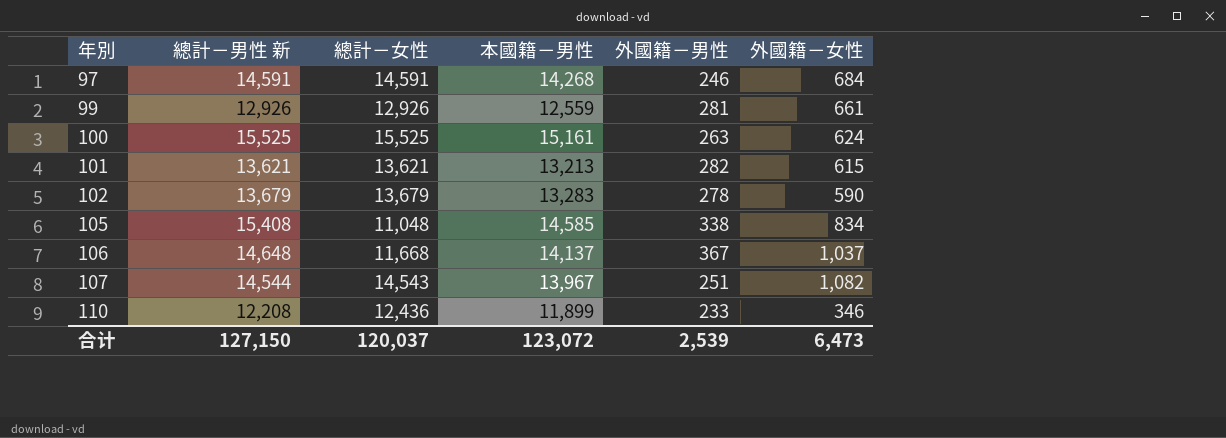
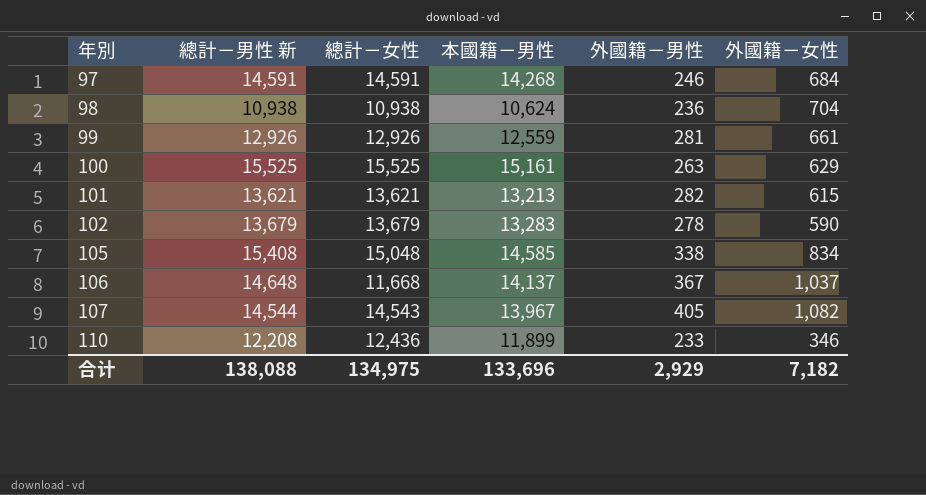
row 98: none -> 10,938 | 10,938 | 10,624 | 236 | 704
100 | 外國籍－女性: 624 -> 629
105 | 總計－女性: 11,048 -> 15,048
107 | 外國籍－男性: 251 -> 405
合计 | 總計－男性 新: 127,150 -> 138,088
合计 | 總計－女性: 120,037 -> 134,975
合计 | 本國籍－男性: 123,072 -> 133,696
合计 | 外國籍－男性: 2,539 -> 2,929
合计 | 外國籍－女性: 6,473 -> 7,182

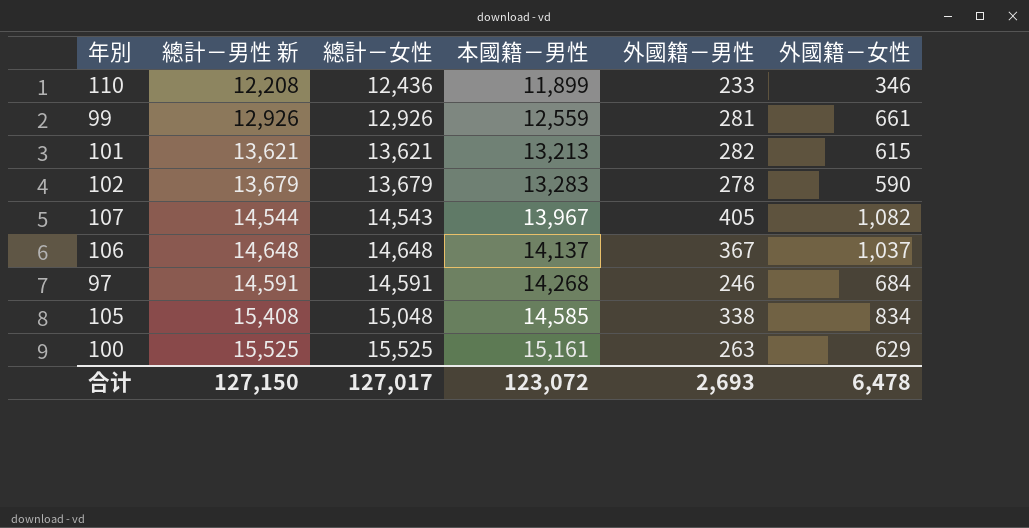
row order: 年別 ascending -> 本國籍－男性 ascending
row 98: 10,938 | 10,938 | 10,624 | 236 | 704 -> none
106 | 總計－女性: 11,668 -> 14,648
合计 | 總計－男性 新: 138,088 -> 127,150
合计 | 總計－女性: 134,975 -> 127,017
合计 | 本國籍－男性: 133,696 -> 123,072
合计 | 外國籍－男性: 2,929 -> 2,693
合计 | 外國籍－女性: 7,182 -> 6,478

